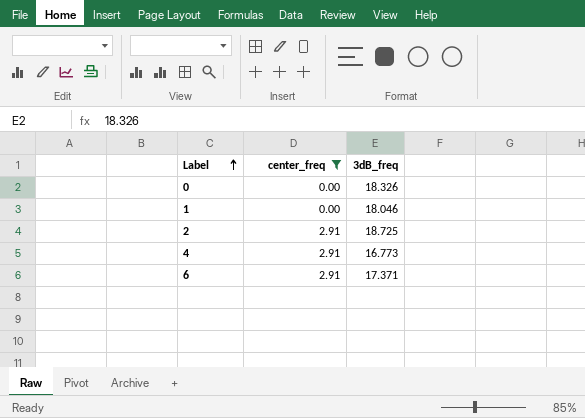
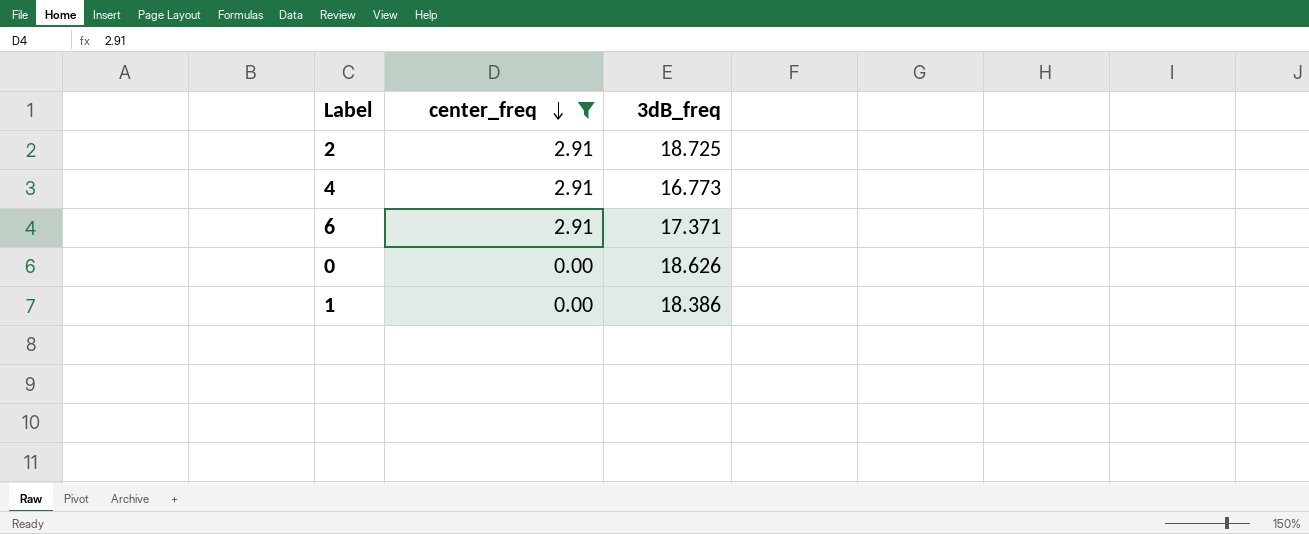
row order: Label ascending -> center_freq descending
0 | 3dB_freq: 18.326 -> 18.626
1 | 3dB_freq: 18.046 -> 18.386

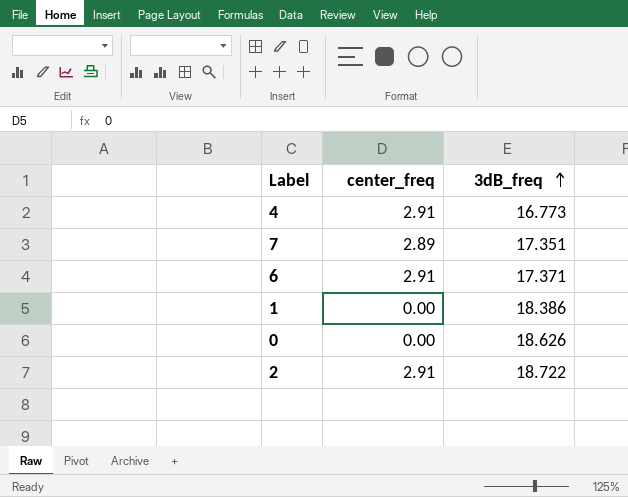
filter: center_freq != 2.89 -> none
row order: center_freq descending -> 3dB_freq ascending
2 | 3dB_freq: 18.725 -> 18.722

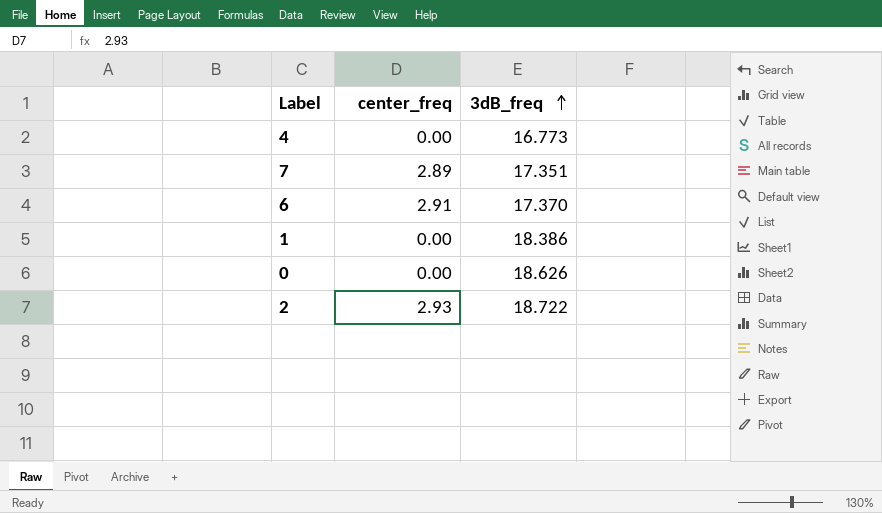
4 | center_freq: 2.91 -> 0.00
6 | 3dB_freq: 17.371 -> 17.370
2 | center_freq: 2.91 -> 2.93

